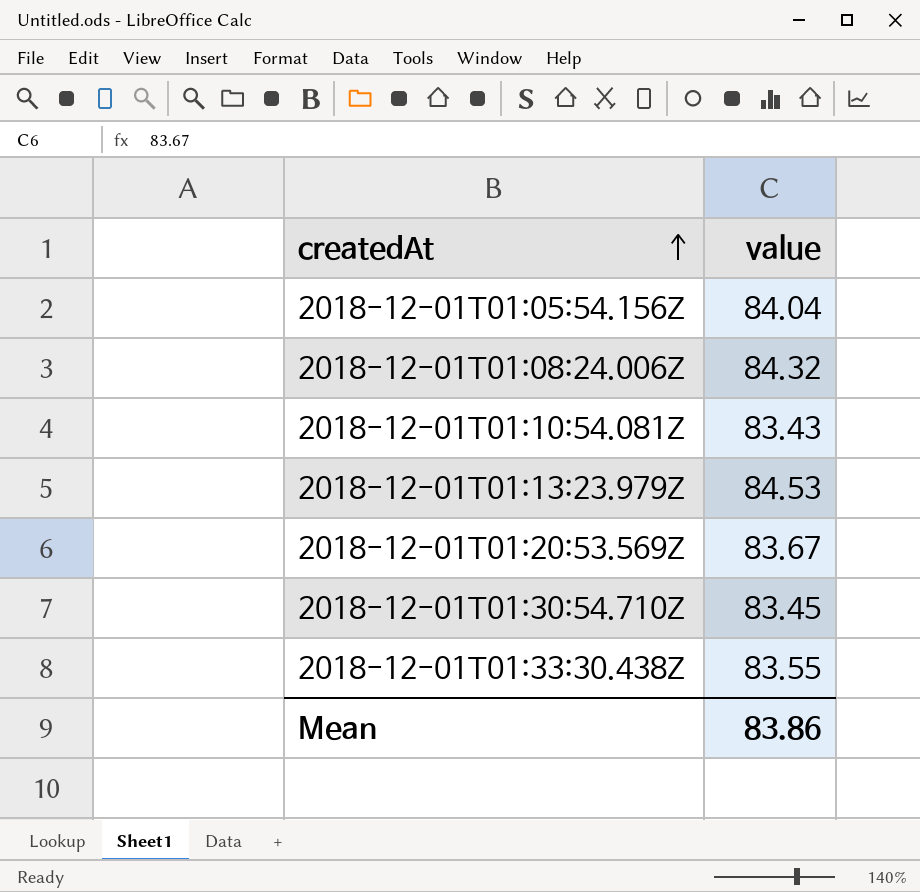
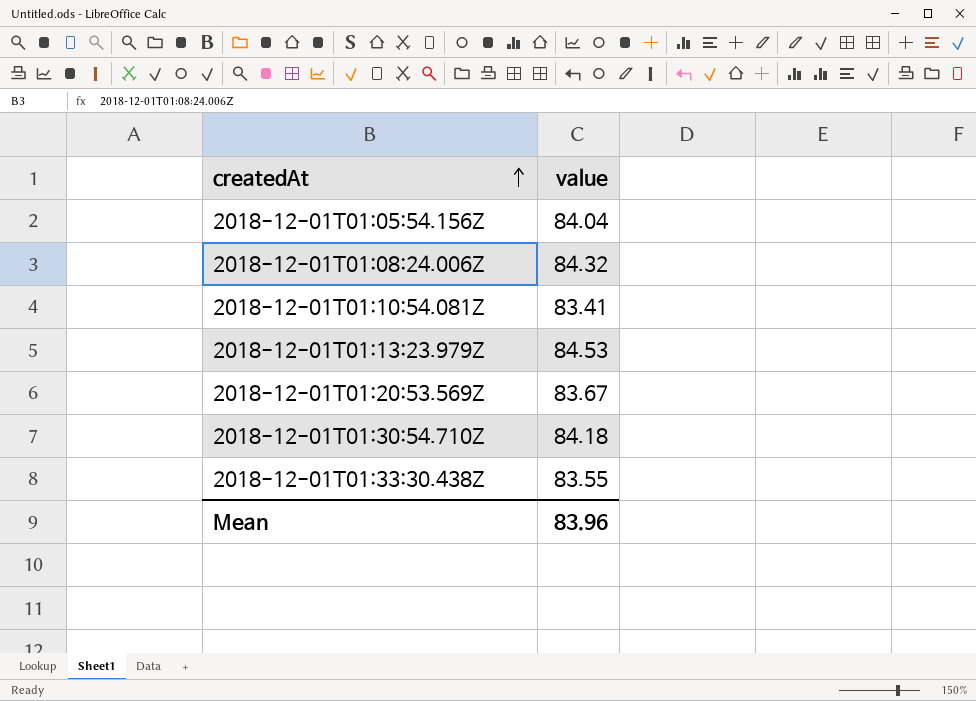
2018-12-01T01:10:54.081Z | value: 83.43 -> 83.41
2018-12-01T01:30:54.710Z | value: 83.45 -> 84.18
Mean | value: 83.86 -> 83.96

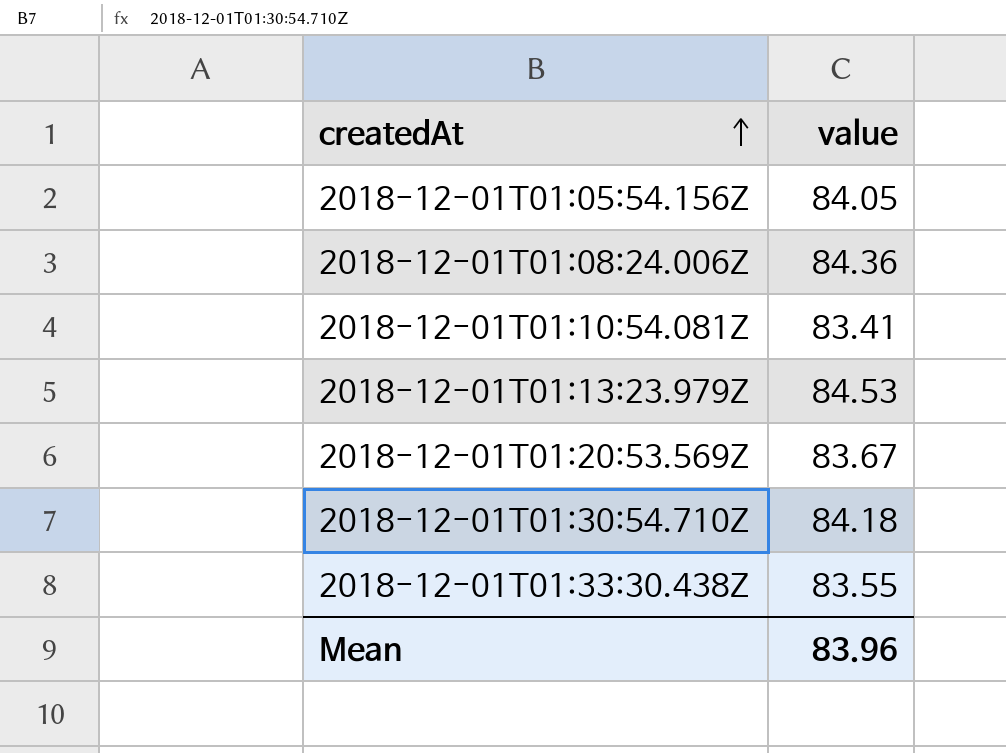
2018-12-01T01:05:54.156Z | value: 84.04 -> 84.05
2018-12-01T01:08:24.006Z | value: 84.32 -> 84.36

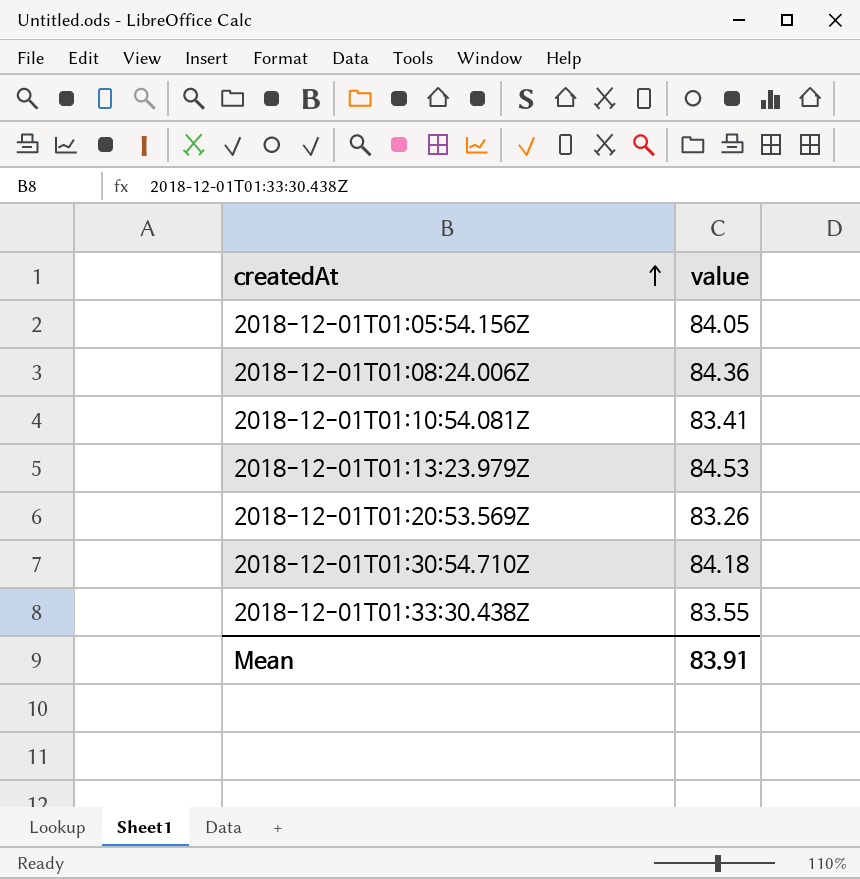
2018-12-01T01:20:53.569Z | value: 83.67 -> 83.26
Mean | value: 83.96 -> 83.91

